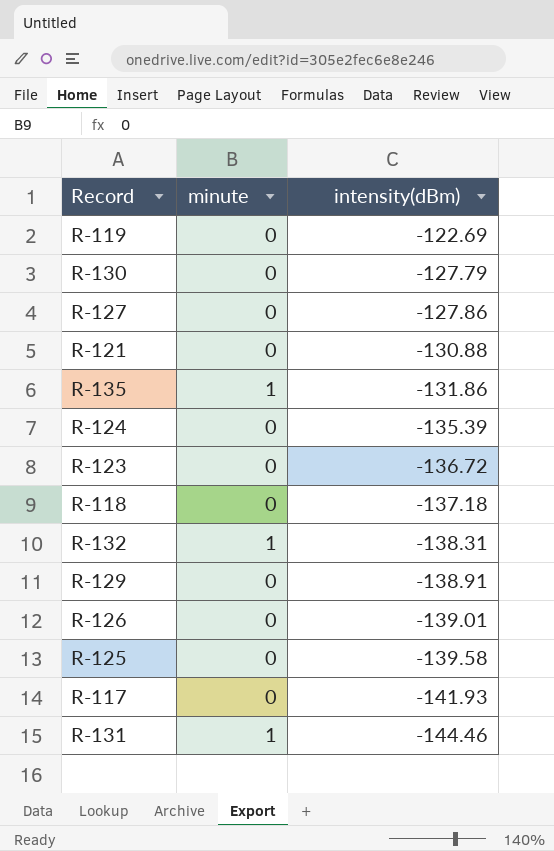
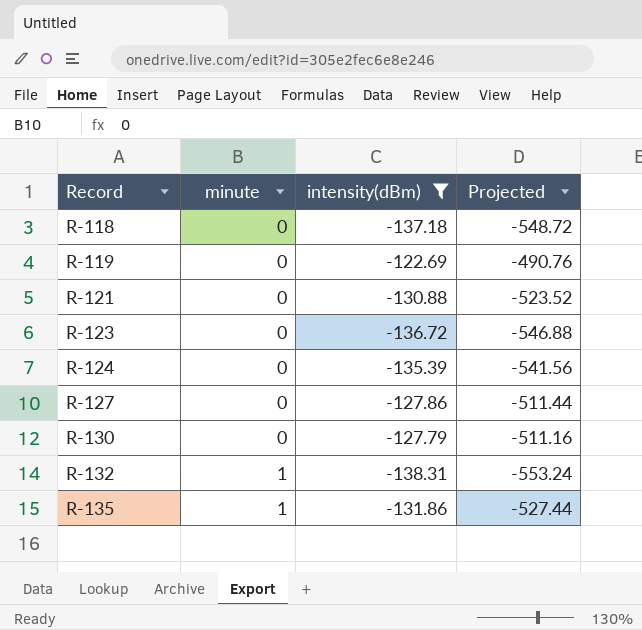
filter: none -> intensity(dBm) >= -138.31
row order: intensity(dBm) descending -> Record ascending
column Projected | formula: none -> [intensity(dBm)] * 4

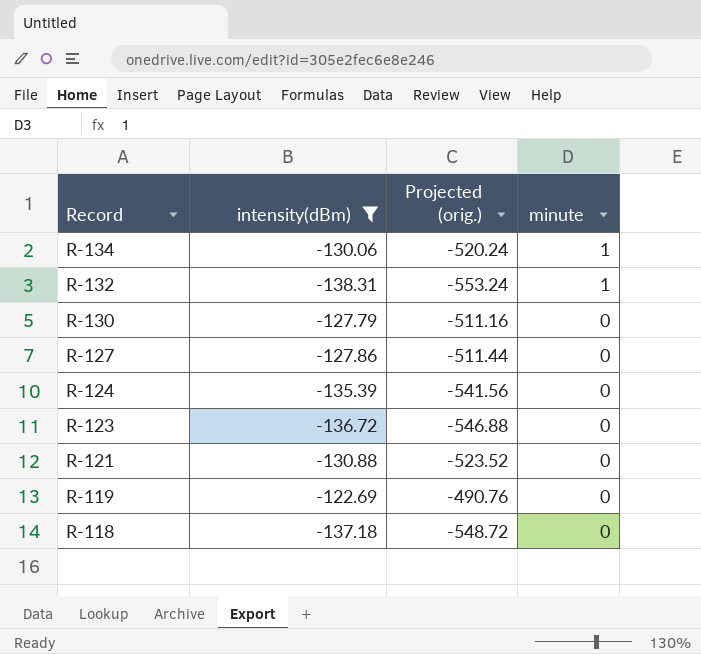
row order: Record ascending -> Record descending
column name: Projected -> Projected (orig.)
column minute | position: 2 -> 4
row R-135: 1 | -131.86 | -527.44 -> none
row R-134: none -> -130.06 | -520.24 | 1

